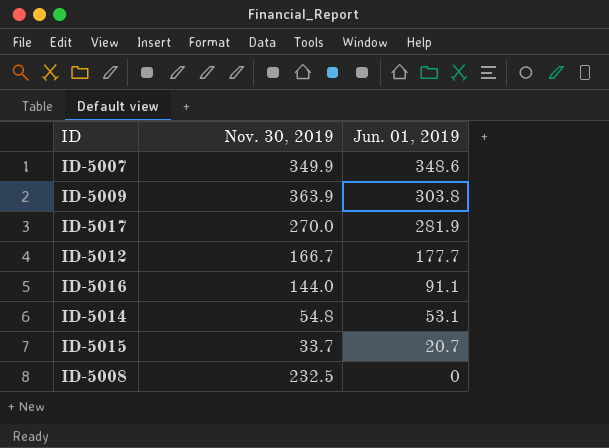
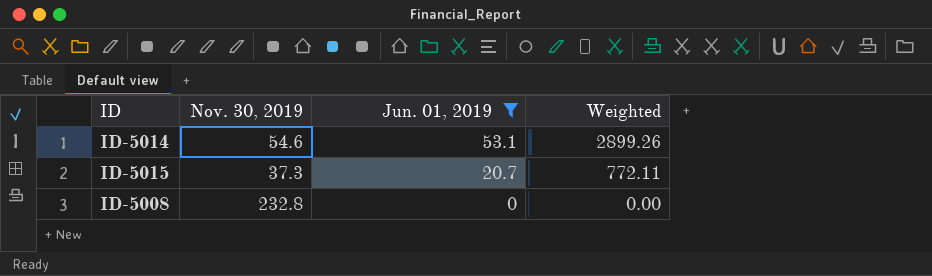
filter: none -> Jun. 01, 2019 <= 53.1
column Weighted | formula: none -> [Nov. 30, 2019] * [Jun. 01, 2019]
ID-5014 | Nov. 30, 2019: 54.8 -> 54.6
ID-5015 | Nov. 30, 2019: 33.7 -> 37.3
ID-5008 | Nov. 30, 2019: 232.5 -> 232.8

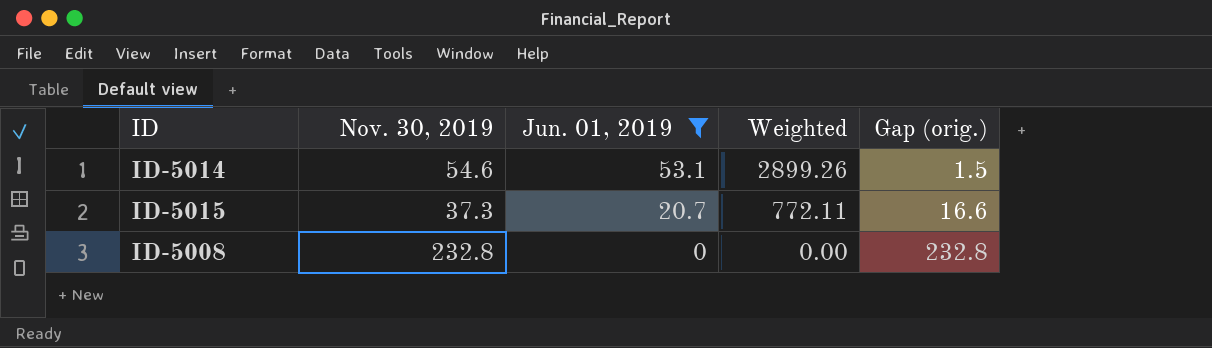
column Gap (orig.) | formula: none -> [Nov. 30, 2019] - [Jun. 01, 2019]

